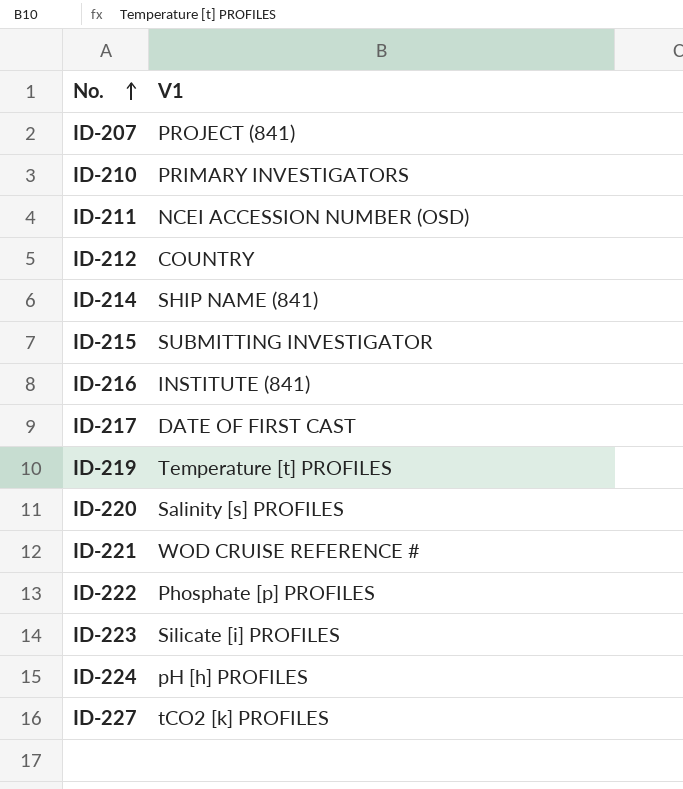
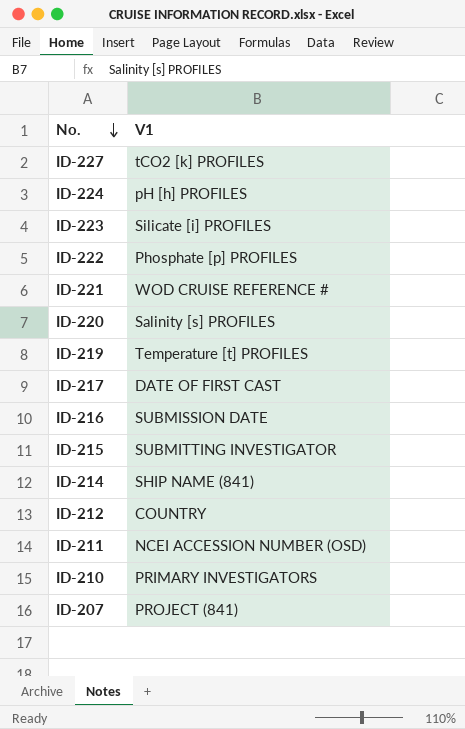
row order: No. ascending -> No. descending
ID-216 | V1: INSTITUTE (841) -> SUBMISSION DATE

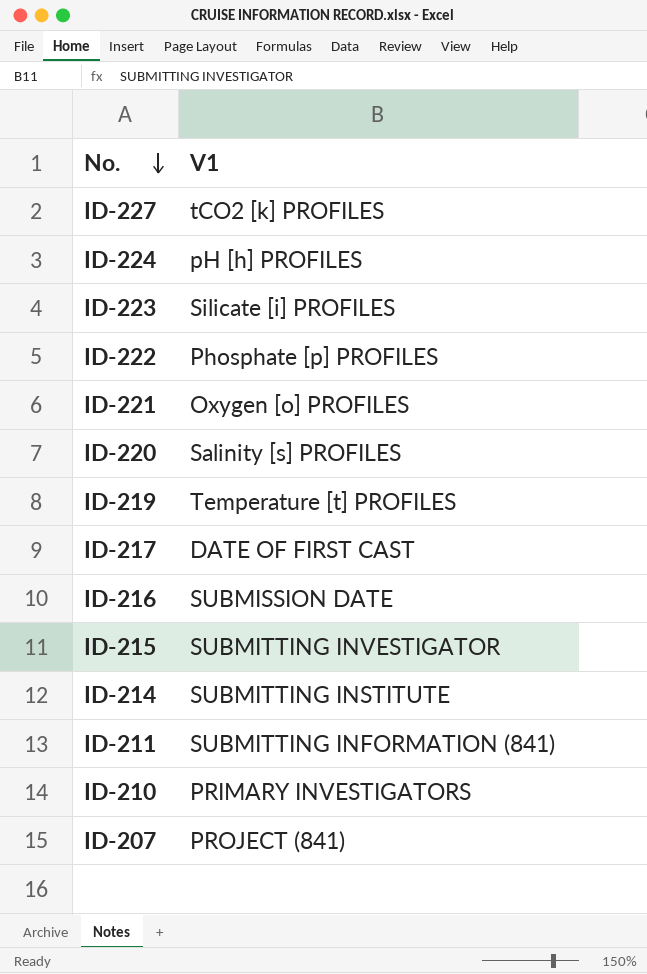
row ID-212: COUNTRY -> none
ID-221 | V1: WOD CRUISE REFERENCE # -> Oxygen [o] PROFILES
ID-214 | V1: SHIP NAME (841) -> SUBMITTING INSTITUTE
ID-211 | V1: NCEI ACCESSION NUMBER (OSD) -> SUBMITTING INFORMATION (841)

